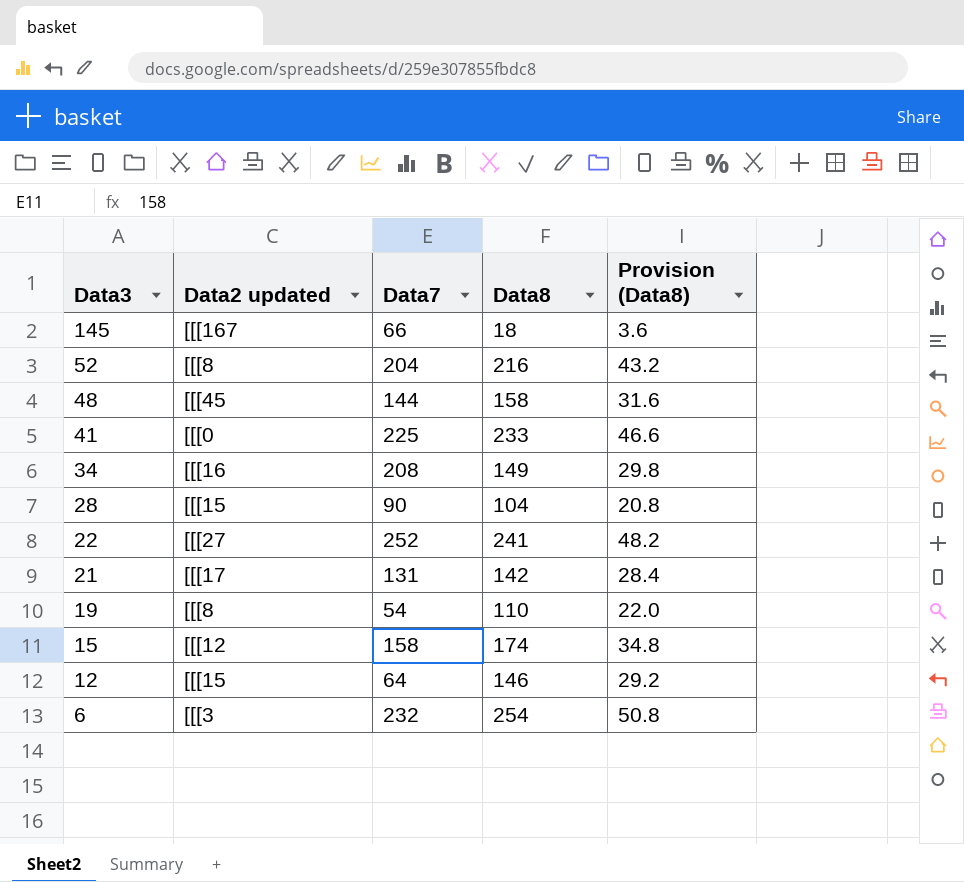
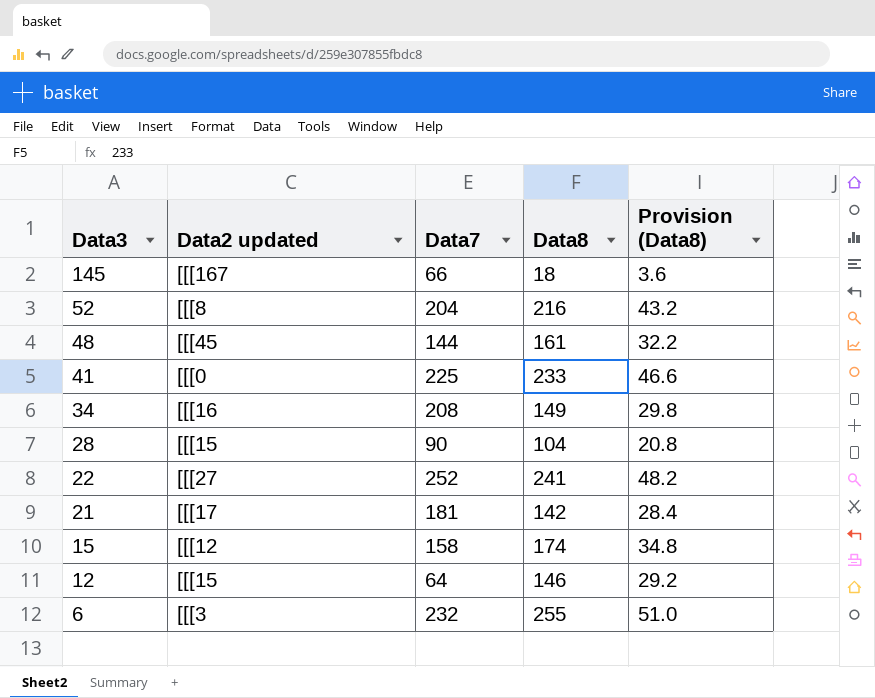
row 19: [[[8 | 54 | 110 | 22.0 -> none
48 | Data8: 158 -> 161
48 | Provision (Data8): 31.6 -> 32.2
21 | Data7: 131 -> 181
6 | Data8: 254 -> 255
6 | Provision (Data8): 50.8 -> 51.0

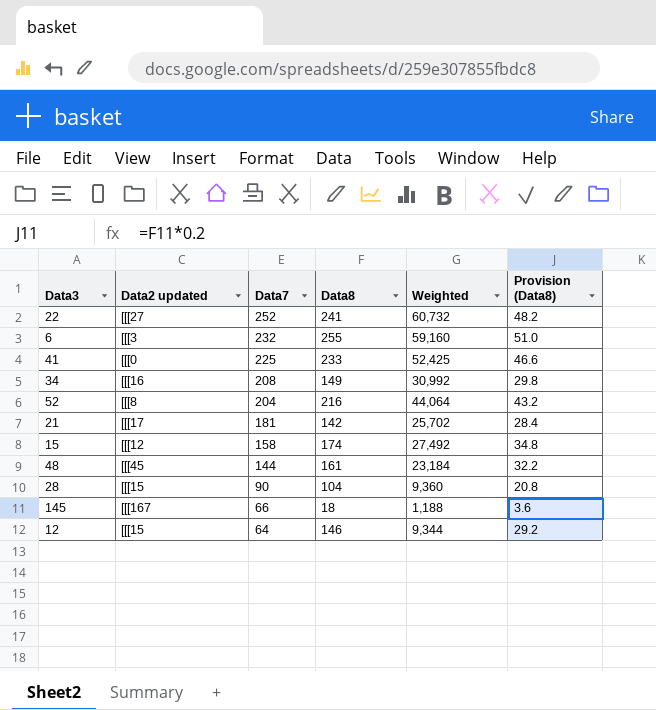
row order: Data3 descending -> Data7 descending
column Weighted | formula: none -> [Data7] * [Data8]

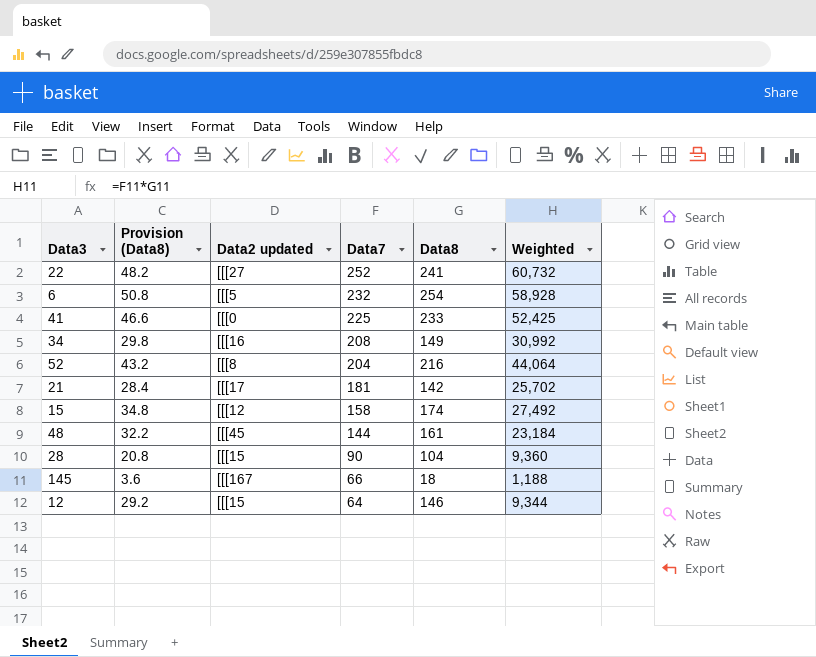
column Provision (Data8) | position: 6 -> 2
6 | Provision (Data8): 51.0 -> 50.8
6 | Data2 updated: [[[3 -> [[[5
6 | Data8: 255 -> 254
6 | Weighted: 59,160 -> 58,928

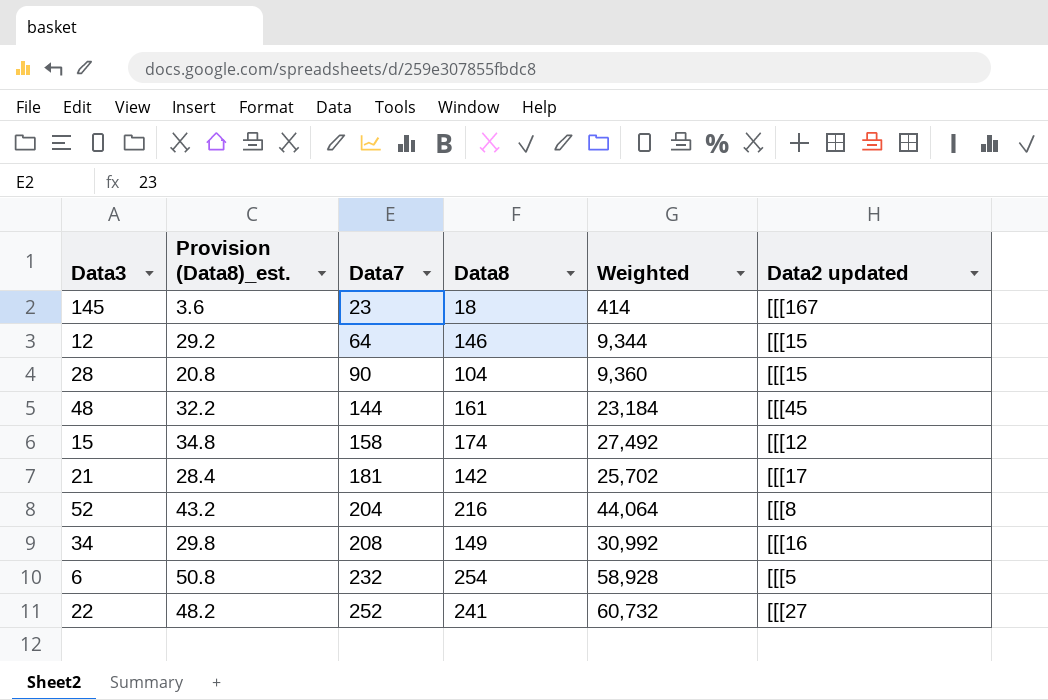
row order: Data7 descending -> Data7 ascending
column name: Provision (Data8) -> Provision (Data8)_est.
column Data2 updated | position: 3 -> 6
row 41: 46.6 | [[[0 | 225 | 233 | 52,425 -> none
145 | Data7: 66 -> 23
145 | Weighted: 1,188 -> 414

